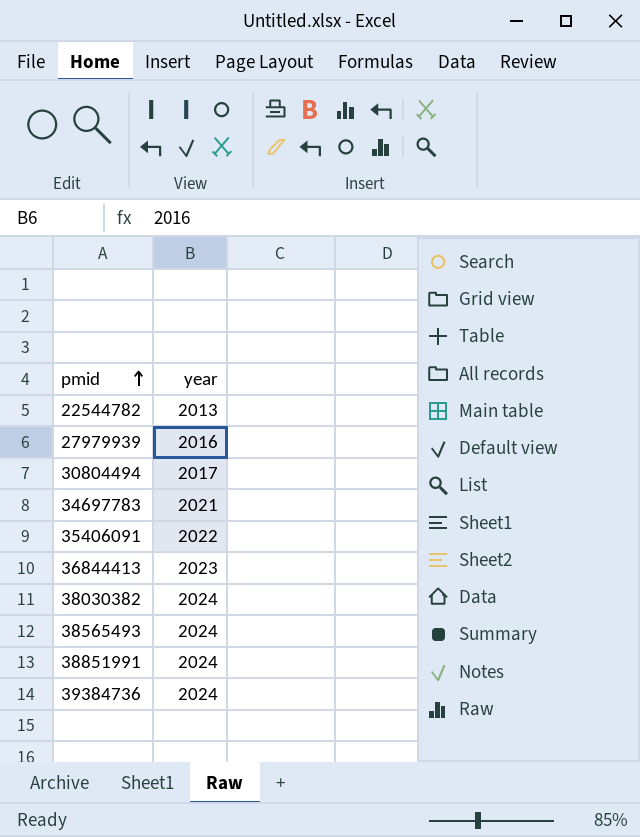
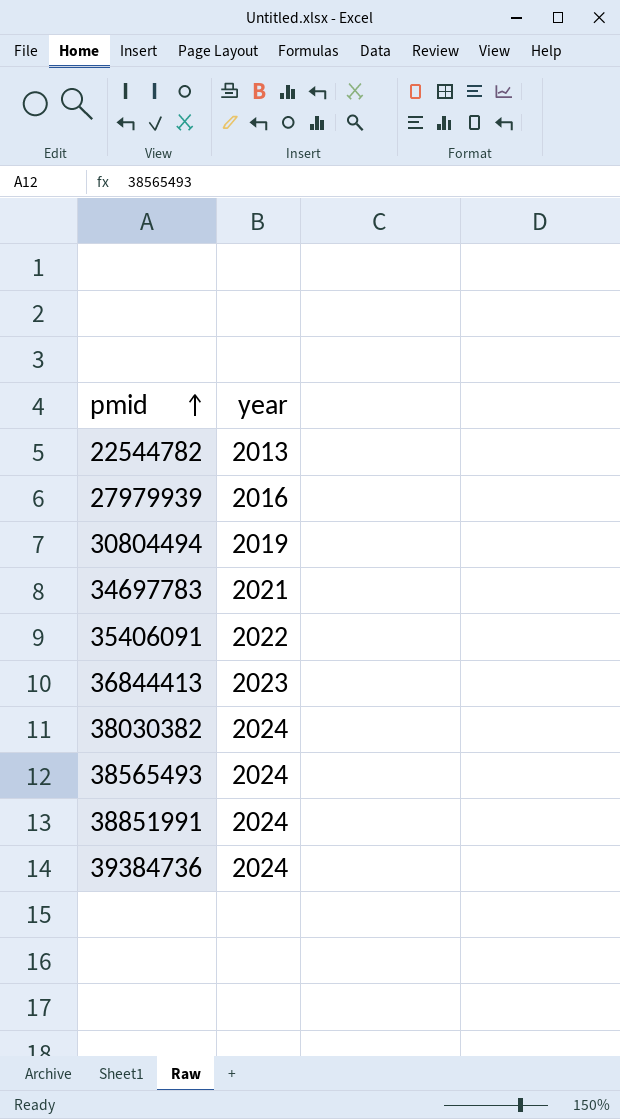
30804494 | year: 2017 -> 2019

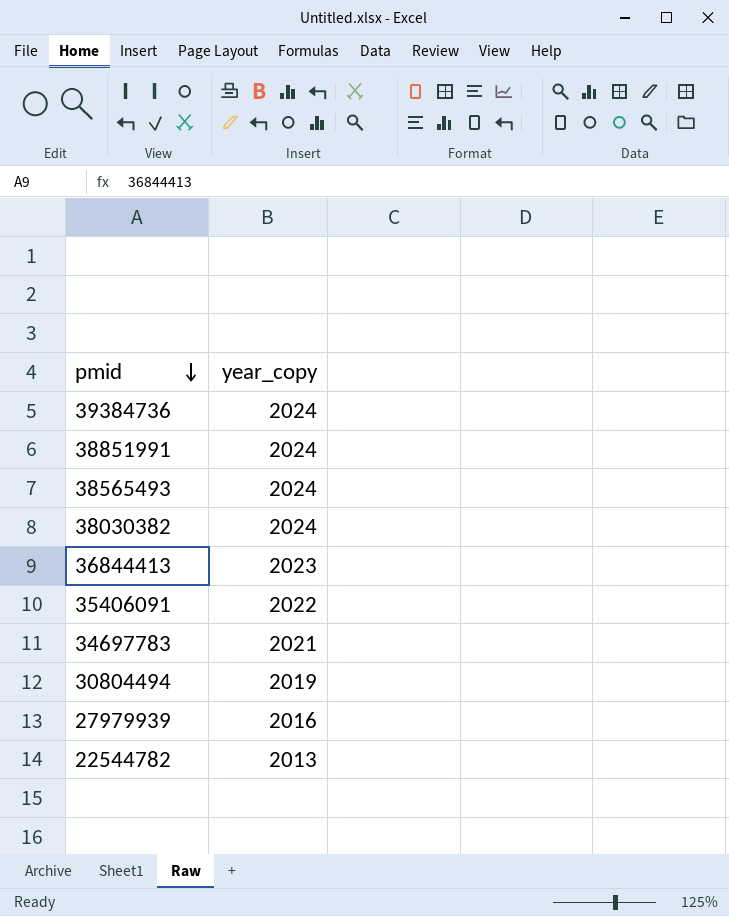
row order: pmid ascending -> pmid descending
column name: year -> year_copy

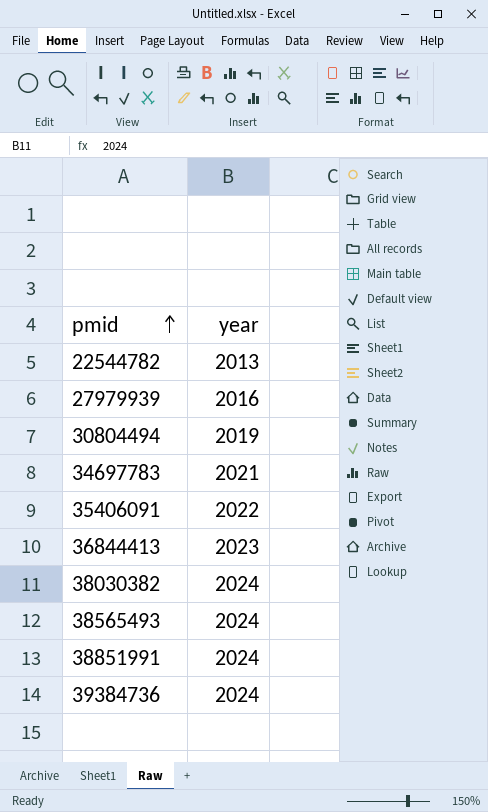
row order: pmid descending -> pmid ascending
column name: year_copy -> year

